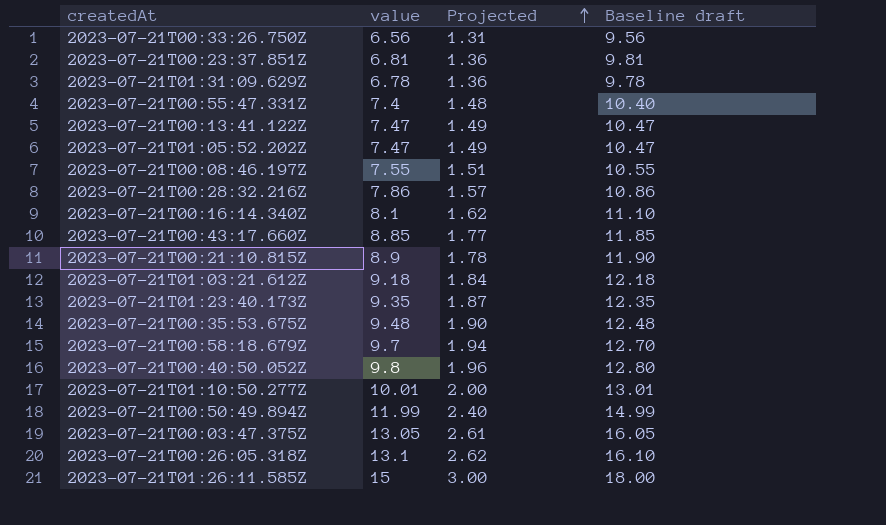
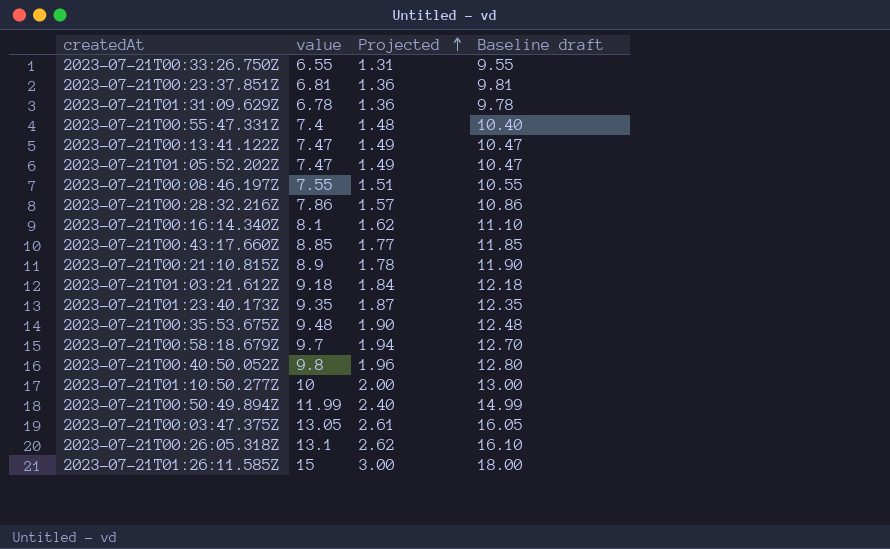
2023-07-21T00:33:26.750Z | value: 6.56 -> 6.55
2023-07-21T00:33:26.750Z | Baseline draft: 9.56 -> 9.55
2023-07-21T01:10:50.277Z | value: 10.01 -> 10
2023-07-21T01:10:50.277Z | Baseline draft: 13.01 -> 13.00

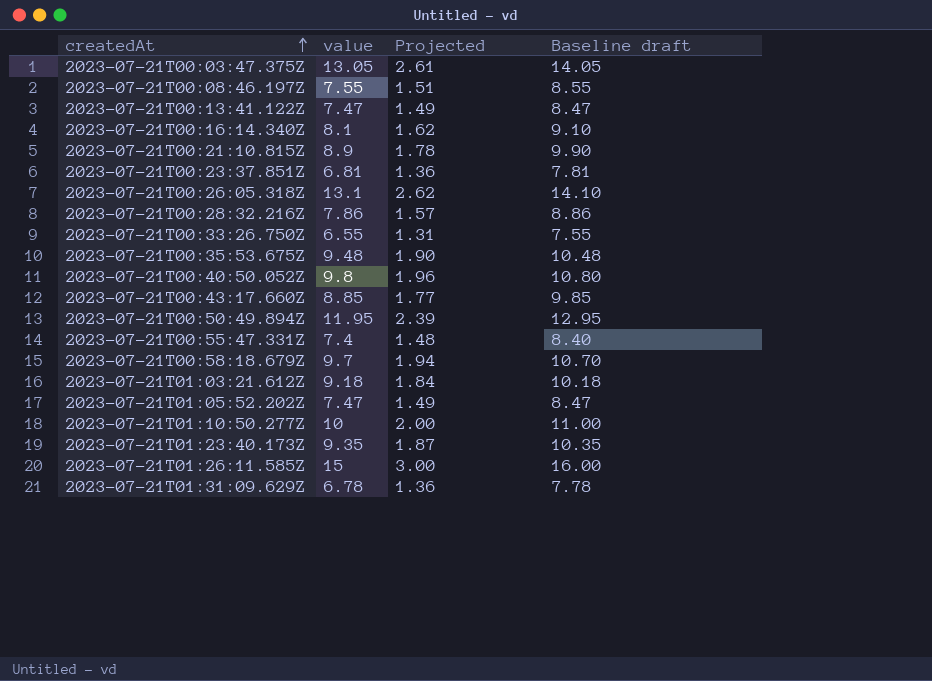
row order: Projected ascending -> createdAt ascending
column Baseline draft | formula: [value] + 3 -> [value] + 1
2023-07-21T00:50:49.894Z | value: 11.99 -> 11.95
2023-07-21T00:50:49.894Z | Projected: 2.40 -> 2.39

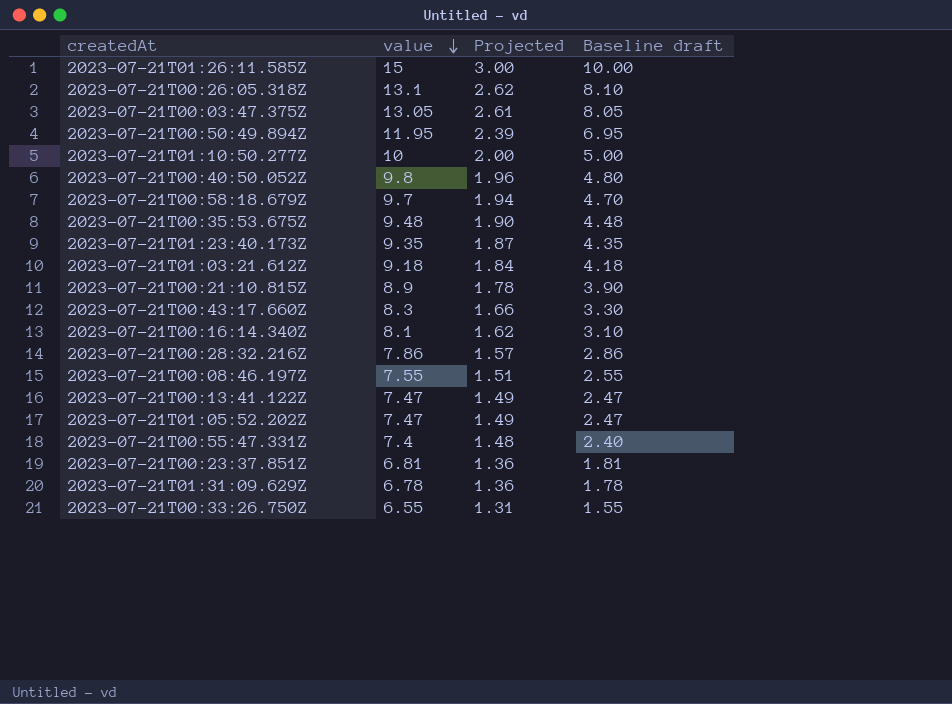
row order: createdAt ascending -> value descending
column Baseline draft | formula: [value] + 1 -> [value] - 5
2023-07-21T00:43:17.660Z | value: 8.85 -> 8.3
2023-07-21T00:43:17.660Z | Projected: 1.77 -> 1.66

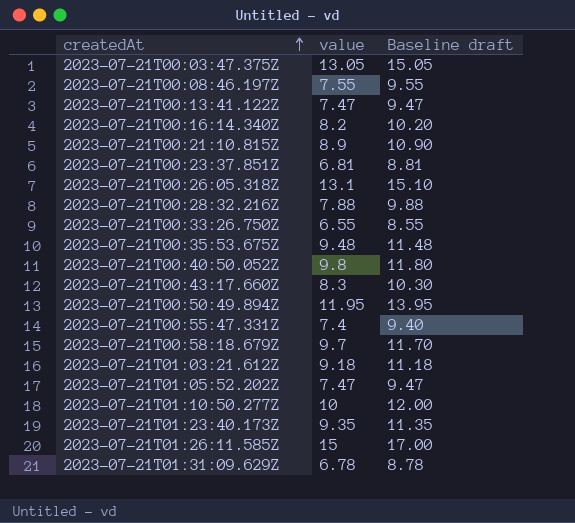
row order: value descending -> createdAt ascending
column Projected | formula: [value] * 0.2 -> none
column Baseline draft | formula: [value] - 5 -> [value] + 2
2023-07-21T00:16:14.340Z | value: 8.1 -> 8.2
2023-07-21T00:28:32.216Z | value: 7.86 -> 7.88

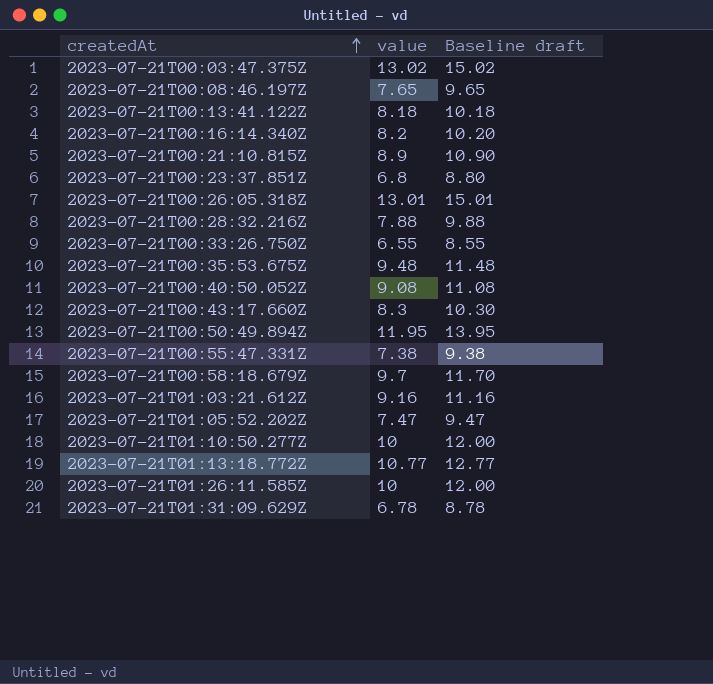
row 2023-07-21T01:23:40.173Z: 9.35 | 11.35 -> none
2023-07-21T00:03:47.375Z | value: 13.05 -> 13.02
2023-07-21T00:03:47.375Z | Baseline draft: 15.05 -> 15.02
2023-07-21T00:08:46.197Z | value: 7.55 -> 7.65
2023-07-21T00:08:46.197Z | Baseline draft: 9.55 -> 9.65
2023-07-21T00:13:41.122Z | value: 7.47 -> 8.18
2023-07-21T00:13:41.122Z | Baseline draft: 9.47 -> 10.18
2023-07-21T00:23:37.851Z | value: 6.81 -> 6.8
2023-07-21T00:23:37.851Z | Baseline draft: 8.81 -> 8.80
2023-07-21T00:26:05.318Z | value: 13.1 -> 13.01
2023-07-21T00:26:05.318Z | Baseline draft: 15.10 -> 15.01
2023-07-21T00:40:50.052Z | value: 9.8 -> 9.08
2023-07-21T00:40:50.052Z | Baseline draft: 11.80 -> 11.08
2023-07-21T00:55:47.331Z | value: 7.4 -> 7.38
2023-07-21T00:55:47.331Z | Baseline draft: 9.40 -> 9.38
2023-07-21T01:03:21.612Z | value: 9.18 -> 9.16
2023-07-21T01:03:21.612Z | Baseline draft: 11.18 -> 11.16
row 2023-07-21T01:13:18.772Z: none -> 10.77 | 12.77
2023-07-21T01:26:11.585Z | value: 15 -> 10
2023-07-21T01:26:11.585Z | Baseline draft: 17.00 -> 12.00

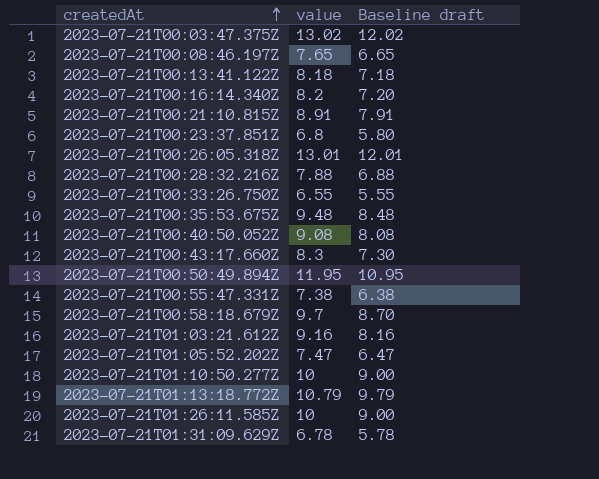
column Baseline draft | formula: [value] + 2 -> [value] - 1
2023-07-21T00:21:10.815Z | value: 8.9 -> 8.91
2023-07-21T01:13:18.772Z | value: 10.77 -> 10.79

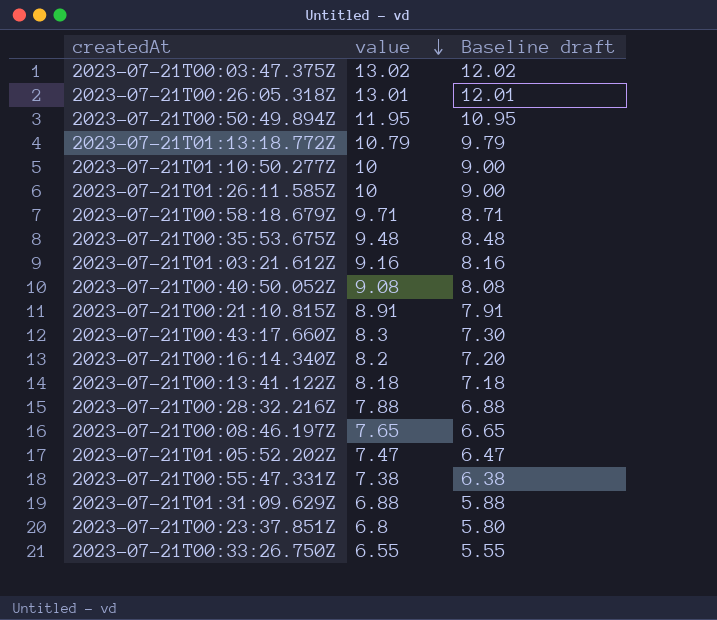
row order: createdAt ascending -> value descending
2023-07-21T00:58:18.679Z | value: 9.7 -> 9.71
2023-07-21T00:58:18.679Z | Baseline draft: 8.70 -> 8.71
2023-07-21T01:31:09.629Z | value: 6.78 -> 6.88
2023-07-21T01:31:09.629Z | Baseline draft: 5.78 -> 5.88

